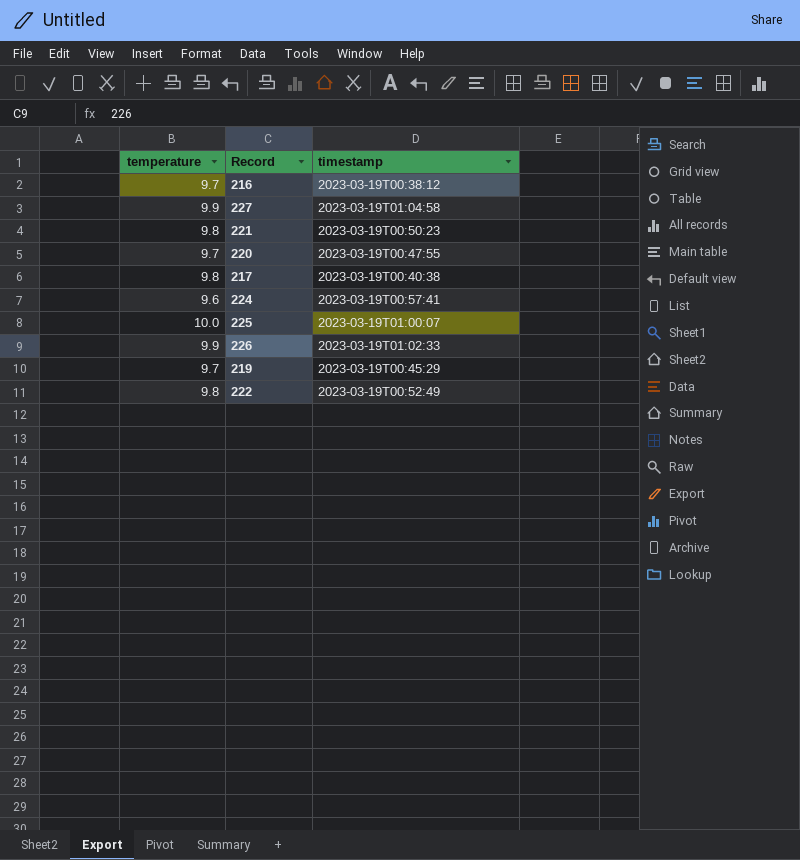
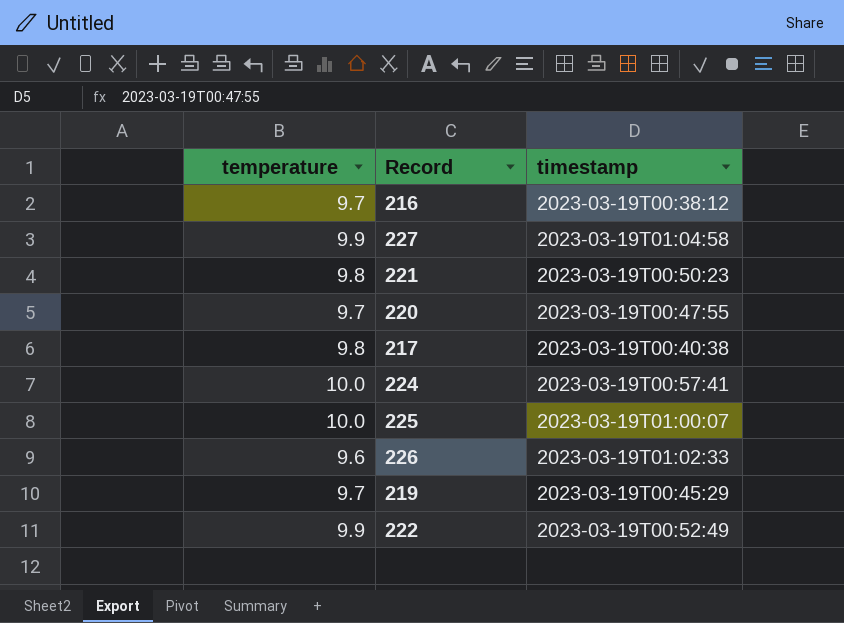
224 | temperature: 9.6 -> 10.0
226 | temperature: 9.9 -> 9.6
222 | temperature: 9.8 -> 9.9

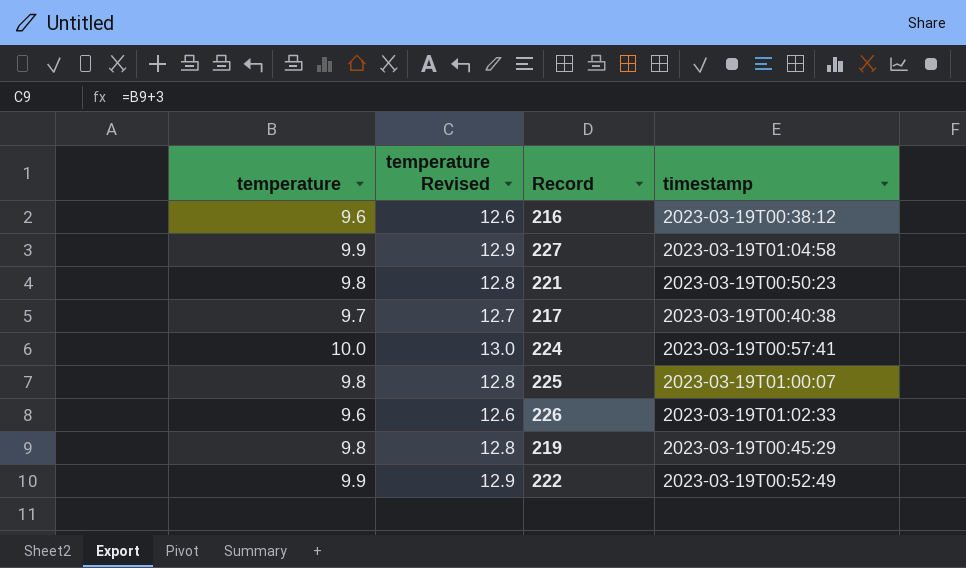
column temperature Revised | formula: none -> [temperature] + 3
row 220: 9.7 | 2023-03-19T00:47:55 -> none
216 | temperature: 9.7 -> 9.6
217 | temperature: 9.8 -> 9.7
225 | temperature: 10.0 -> 9.8
219 | temperature: 9.7 -> 9.8

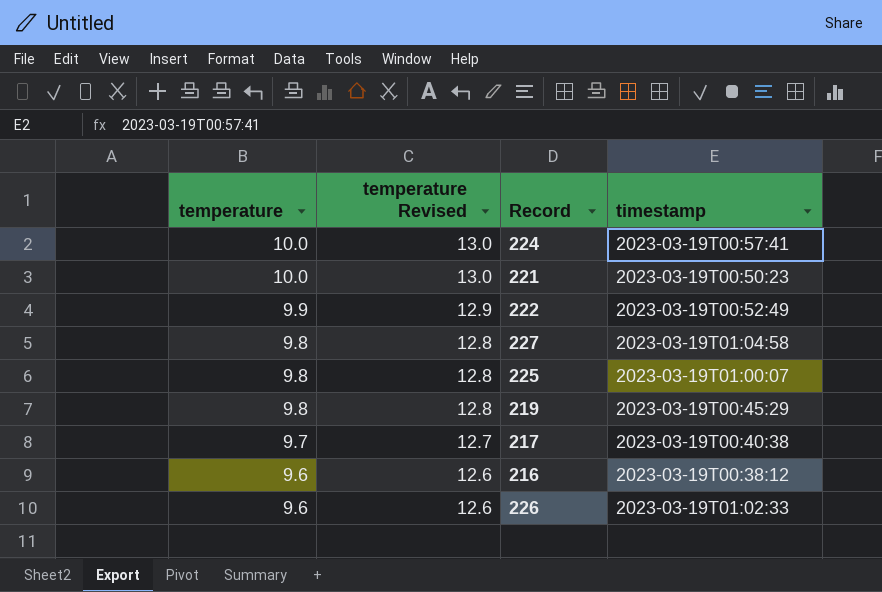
row order: none -> temperature descending
221 | temperature: 9.8 -> 10.0
221 | temperature Revised: 12.8 -> 13.0
227 | temperature: 9.9 -> 9.8
227 | temperature Revised: 12.9 -> 12.8

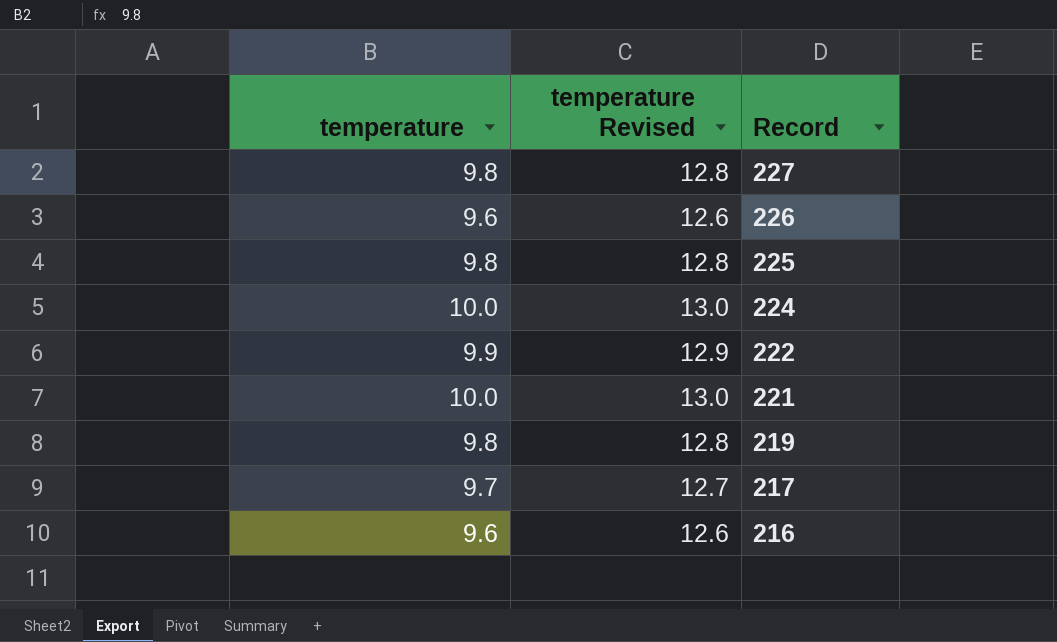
row order: temperature descending -> Record descending
column timestamp | position: 4 -> none

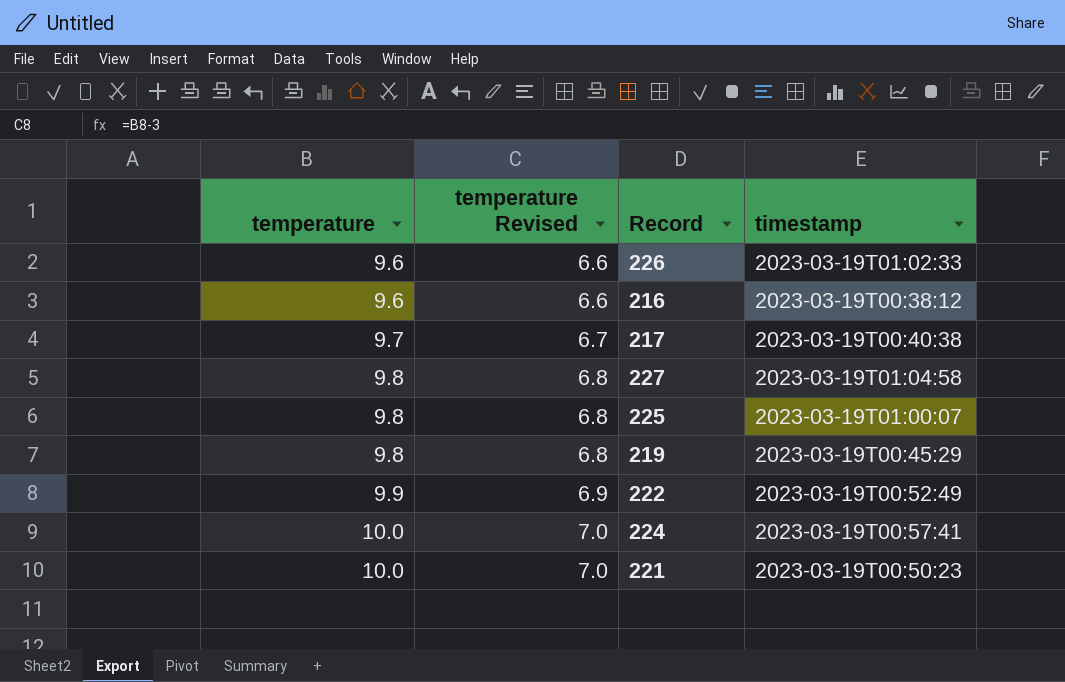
row order: Record descending -> temperature ascending
column temperature Revised | formula: [temperature] + 3 -> [temperature] - 3
column timestamp | position: none -> 4

